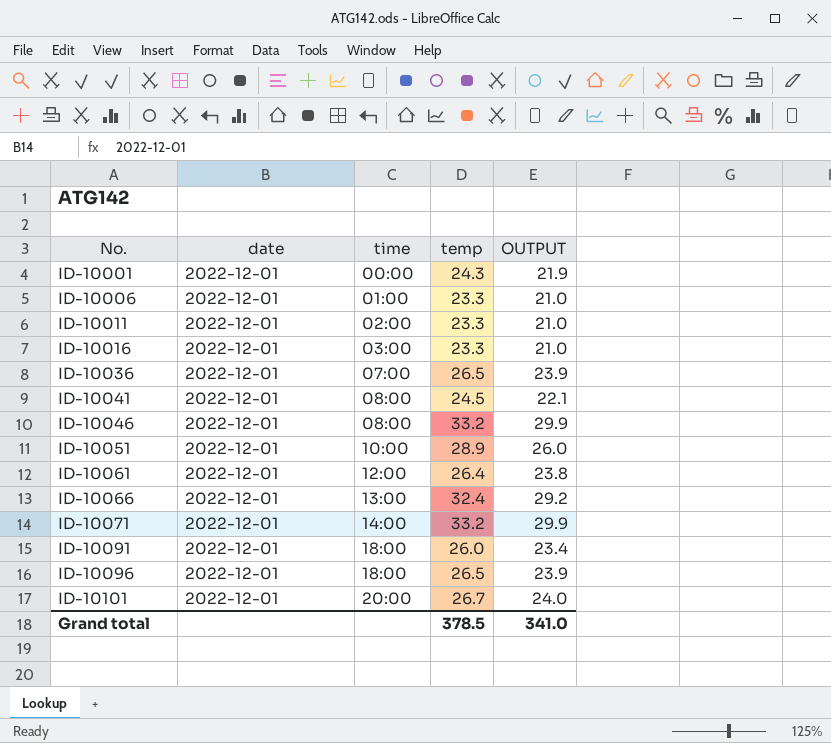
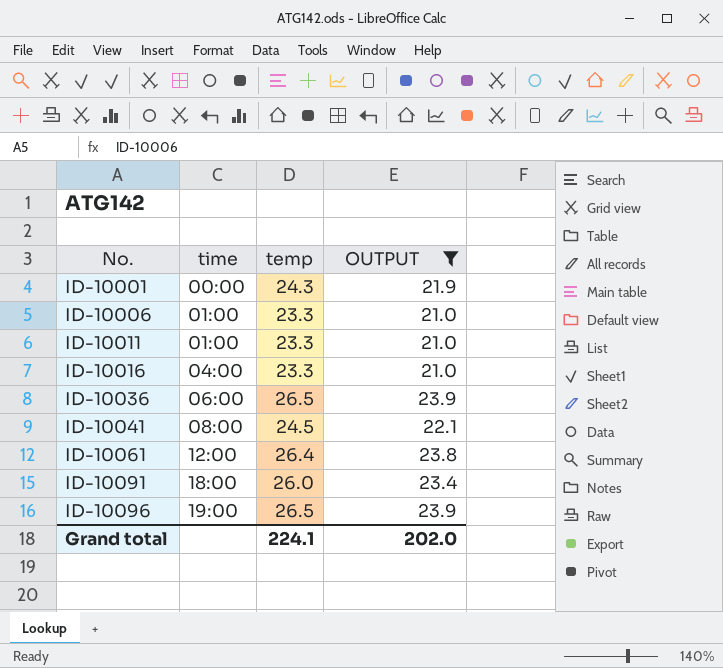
filter: none -> OUTPUT <= 23.9
column date | position: 2 -> none
ID-10011 | time: 02:00 -> 01:00
ID-10016 | time: 03:00 -> 04:00
ID-10036 | time: 07:00 -> 06:00
ID-10096 | time: 18:00 -> 19:00
Grand total | temp: 378.5 -> 224.1
Grand total | OUTPUT: 341.0 -> 202.0

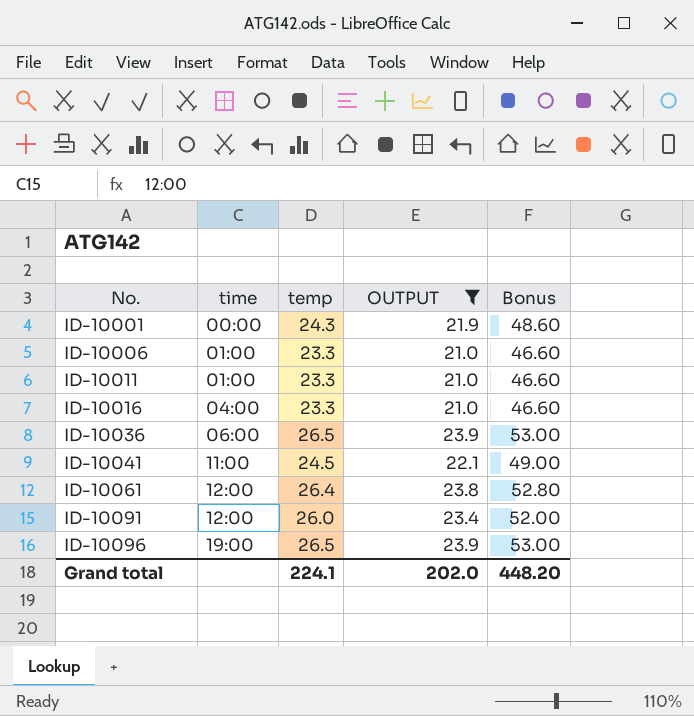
column Bonus | formula: none -> [temp] * 2
ID-10041 | time: 08:00 -> 11:00
ID-10091 | time: 18:00 -> 12:00

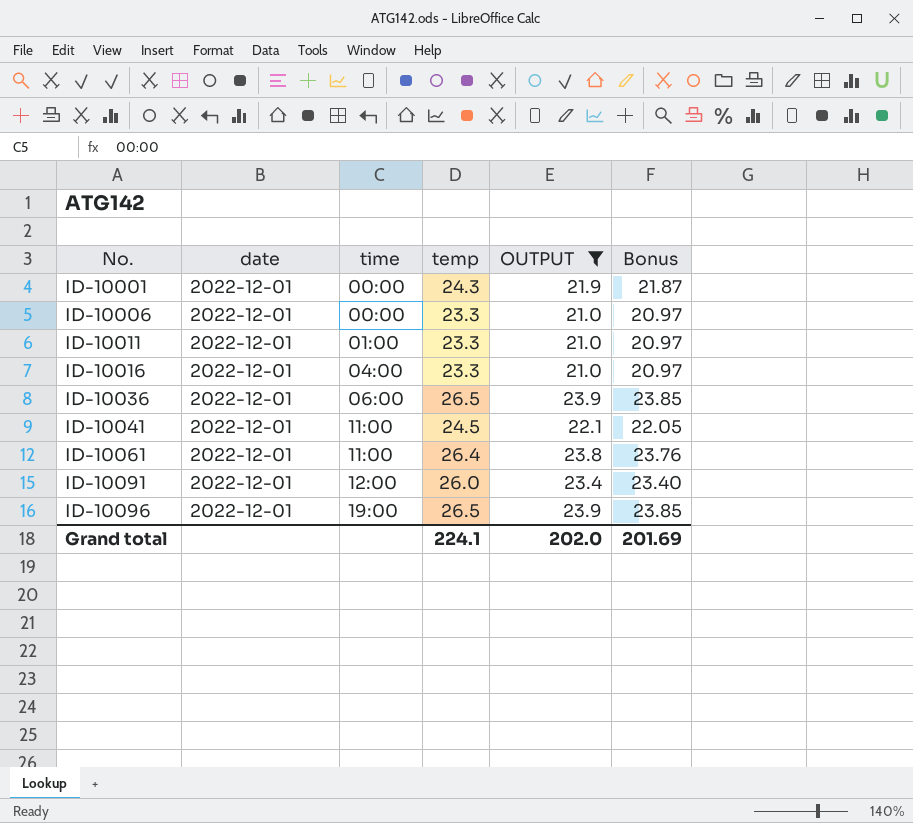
column date | position: none -> 2
column Bonus | formula: [temp] * 2 -> [temp] * 0.9
ID-10006 | time: 01:00 -> 00:00
ID-10061 | time: 12:00 -> 11:00
Grand total | Bonus: 448.20 -> 201.69

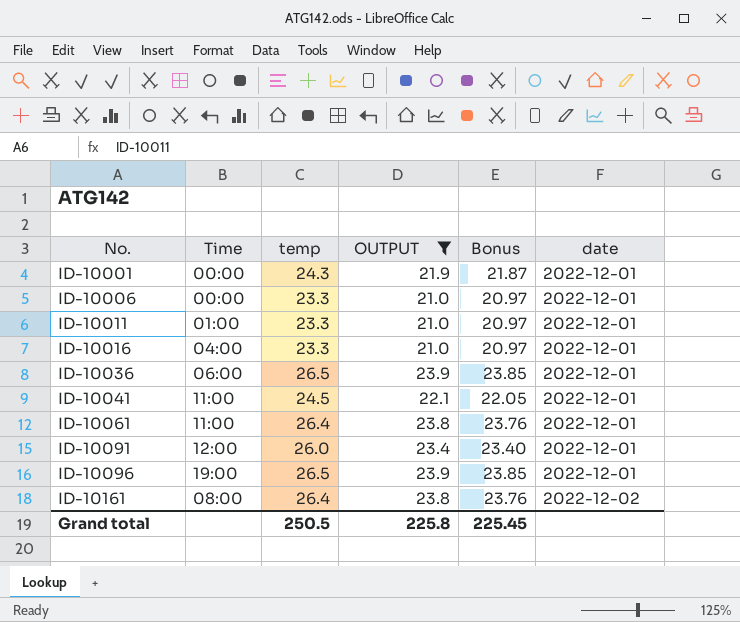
column name: time -> Time
column date | position: 2 -> 6
row ID-10161: none -> 08:00 | 26.4 | 23.8 | 23.76 | 2022-12-02
Grand total | temp: 224.1 -> 250.5
Grand total | OUTPUT: 202.0 -> 225.8
Grand total | Bonus: 201.69 -> 225.45

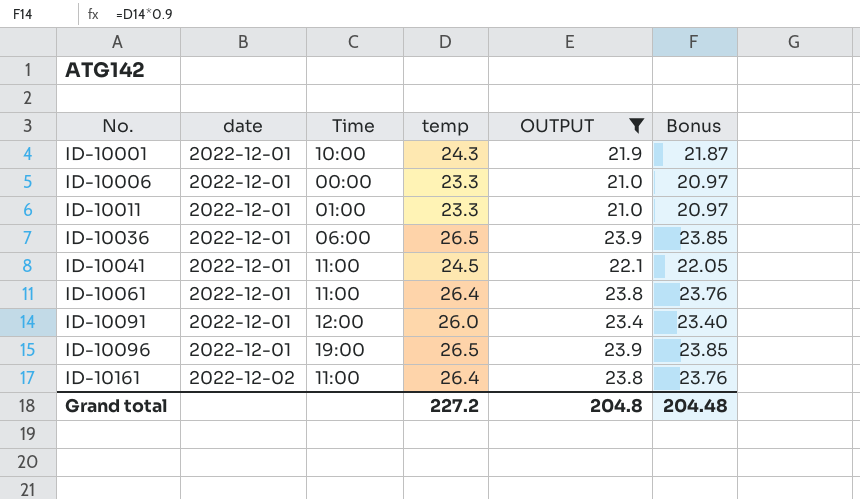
column date | position: 6 -> 2
row ID-10016: 04:00 | 23.3 | 21.0 | 20.97 | 2022-12-01 -> none
ID-10001 | Time: 00:00 -> 10:00
ID-10161 | Time: 08:00 -> 11:00
Grand total | temp: 250.5 -> 227.2
Grand total | OUTPUT: 225.8 -> 204.8
Grand total | Bonus: 225.45 -> 204.48

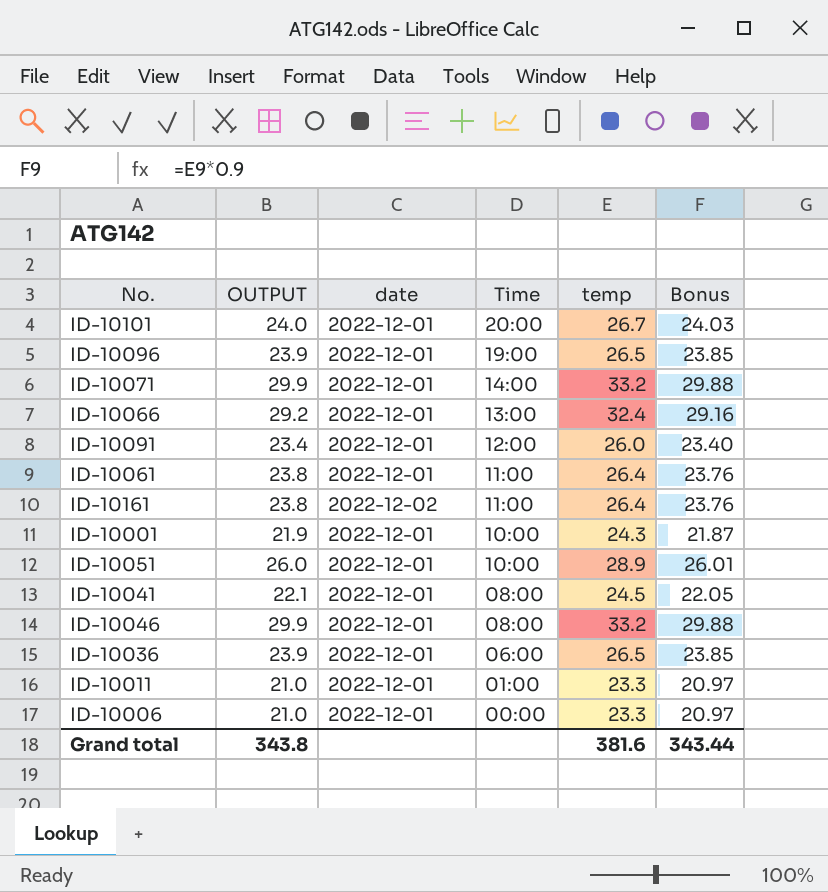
filter: OUTPUT <= 23.9 -> none
row order: No. ascending -> Time descending
column OUTPUT | position: 5 -> 2
ID-10041 | Time: 11:00 -> 08:00
Grand total | OUTPUT: 204.8 -> 343.8
Grand total | temp: 227.2 -> 381.6
Grand total | Bonus: 204.48 -> 343.44

